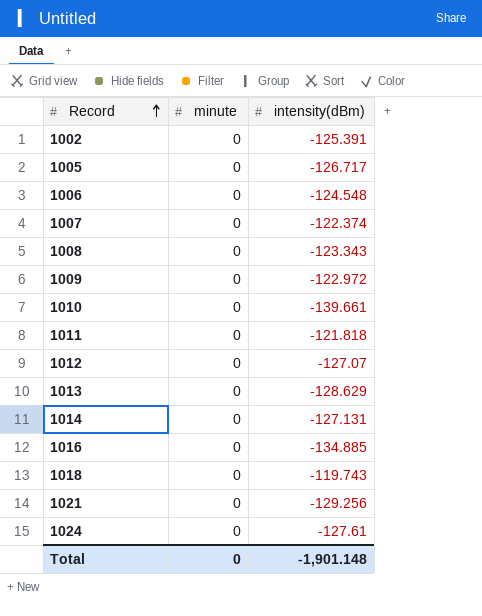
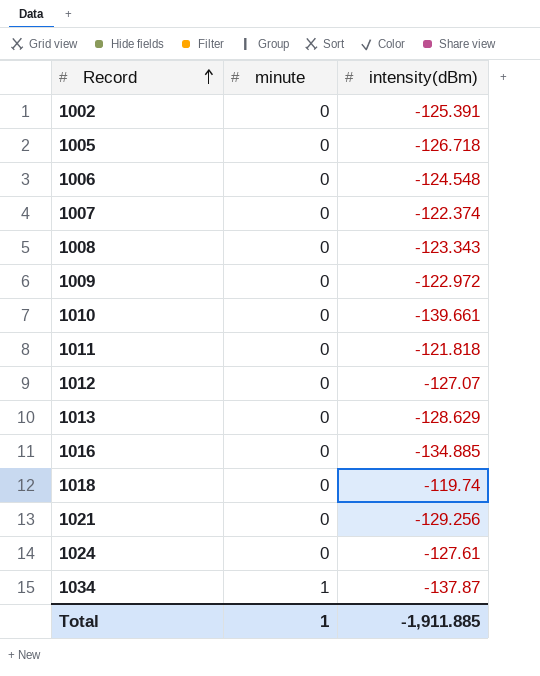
row 1014: 0 | -127.131 -> none
1005 | intensity(dBm): -126.717 -> -126.718
1018 | intensity(dBm): -119.743 -> -119.74
row 1034: none -> 1 | -137.87
Total | minute: 0 -> 1
Total | intensity(dBm): -1,901.148 -> -1,911.885

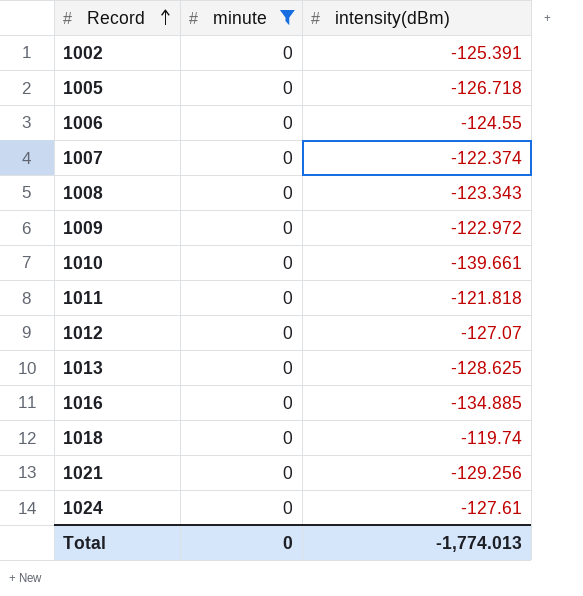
filter: none -> minute = 0
1006 | intensity(dBm): -124.548 -> -124.55
1013 | intensity(dBm): -128.629 -> -128.625
Total | minute: 1 -> 0
Total | intensity(dBm): -1,911.885 -> -1,774.013

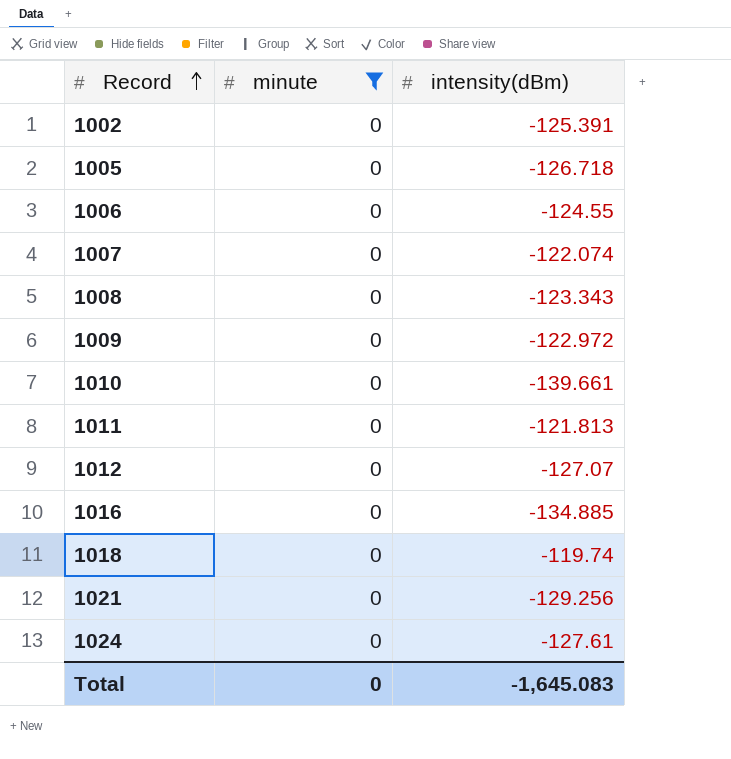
row 1013: 0 | -128.625 -> none
1007 | intensity(dBm): -122.374 -> -122.074
1011 | intensity(dBm): -121.818 -> -121.813
Total | intensity(dBm): -1,774.013 -> -1,645.083

